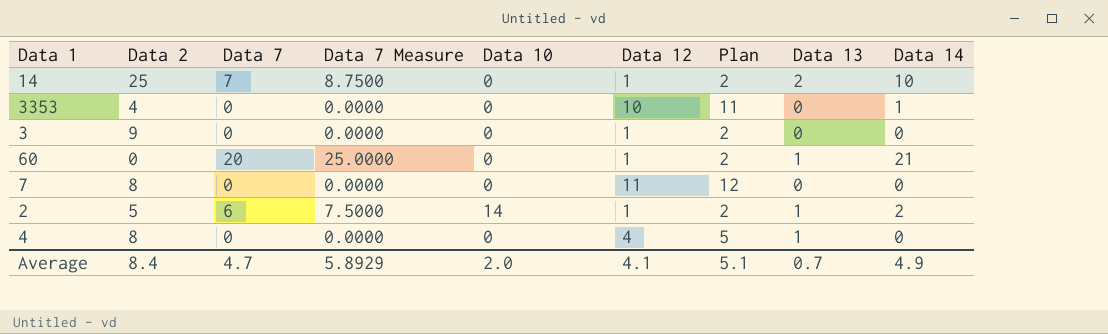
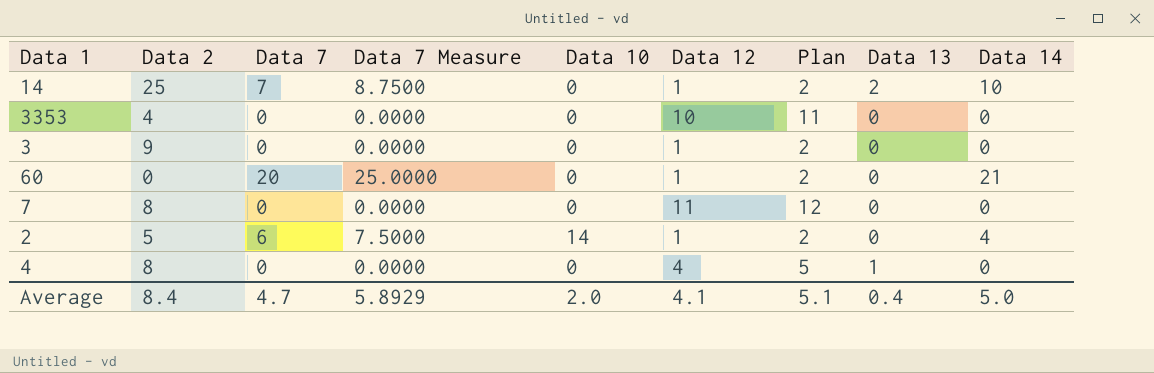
3353 | Data 14: 1 -> 0
60 | Data 13: 1 -> 0
2 | Data 13: 1 -> 0
2 | Data 14: 2 -> 4
Average | Data 13: 0.7 -> 0.4
Average | Data 14: 4.9 -> 5.0

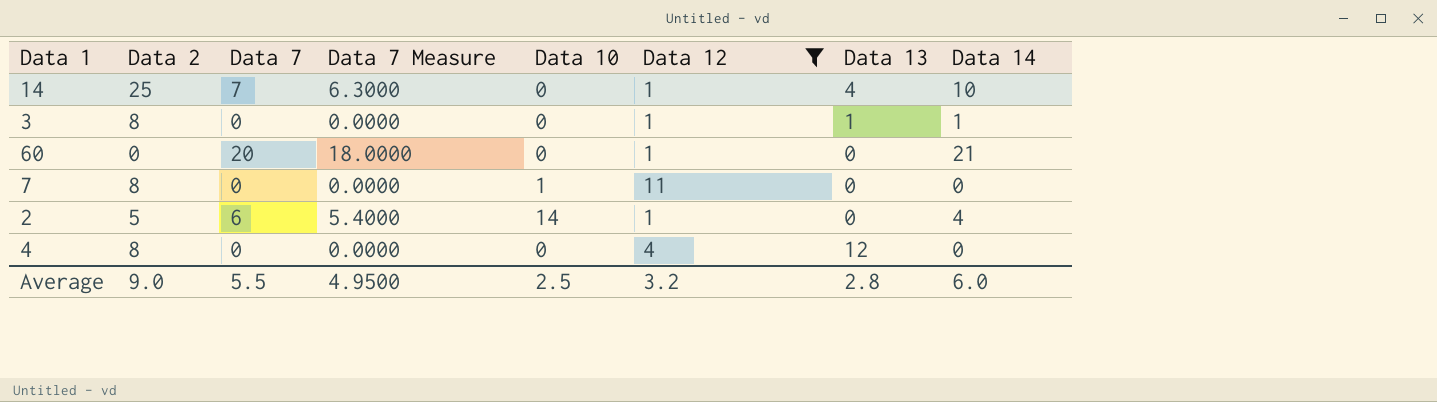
filter: none -> Data 12 != 10
column Plan | formula: [Data 12] + 1 -> none
column Data 7 Measure | formula: [Data 7] * 1.25 -> [Data 7] * 0.9
14 | Data 13: 2 -> 4
3 | Data 2: 9 -> 8
3 | Data 13: 0 -> 1
3 | Data 14: 0 -> 1
7 | Data 10: 0 -> 1
4 | Data 13: 1 -> 12
Average | Data 2: 8.4 -> 9.0
Average | Data 7: 4.7 -> 5.5
Average | Data 7 Measure: 5.8929 -> 4.9500
Average | Data 10: 2.0 -> 2.5
Average | Data 12: 4.1 -> 3.2
Average | Data 13: 0.4 -> 2.8
Average | Data 14: 5.0 -> 6.0

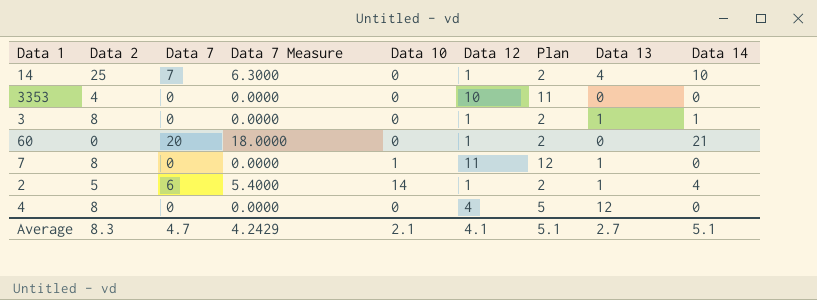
filter: Data 12 != 10 -> none
column Plan | formula: none -> [Data 12] + 1
7 | Data 13: 0 -> 1
2 | Data 13: 0 -> 1
Average | Data 2: 9.0 -> 8.3
Average | Data 7: 5.5 -> 4.7
Average | Data 7 Measure: 4.9500 -> 4.2429
Average | Data 10: 2.5 -> 2.1
Average | Data 12: 3.2 -> 4.1
Average | Data 13: 2.8 -> 2.7
Average | Data 14: 6.0 -> 5.1

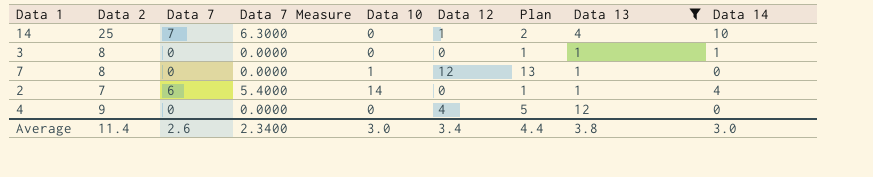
filter: none -> Data 13 != 0
3 | Data 12: 1 -> 0
3 | Plan: 2 -> 1
7 | Data 12: 11 -> 12
7 | Plan: 12 -> 13
2 | Data 2: 5 -> 7
2 | Data 12: 1 -> 0
2 | Plan: 2 -> 1
4 | Data 2: 8 -> 9
Average | Data 2: 8.3 -> 11.4
Average | Data 7: 4.7 -> 2.6
Average | Data 7 Measure: 4.2429 -> 2.3400
Average | Data 10: 2.1 -> 3.0
Average | Data 12: 4.1 -> 3.4
Average | Plan: 5.1 -> 4.4
Average | Data 13: 2.7 -> 3.8
Average | Data 14: 5.1 -> 3.0

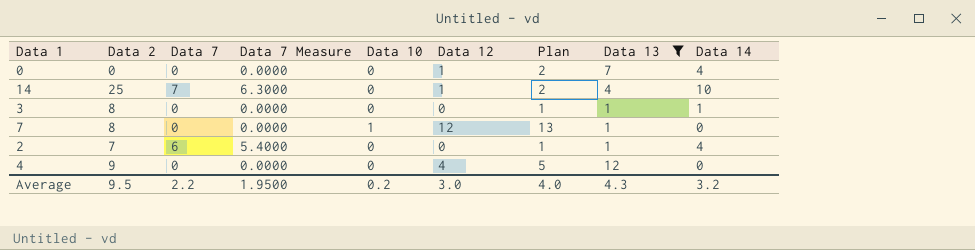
row 0: none -> 0 | 0 | 0.0000 | 0 | 1 | 2 | 7 | 4
2 | Data 10: 14 -> 0
Average | Data 2: 11.4 -> 9.5
Average | Data 7: 2.6 -> 2.2
Average | Data 7 Measure: 2.3400 -> 1.9500
Average | Data 10: 3.0 -> 0.2
Average | Data 12: 3.4 -> 3.0
Average | Plan: 4.4 -> 4.0
Average | Data 13: 3.8 -> 4.3
Average | Data 14: 3.0 -> 3.2

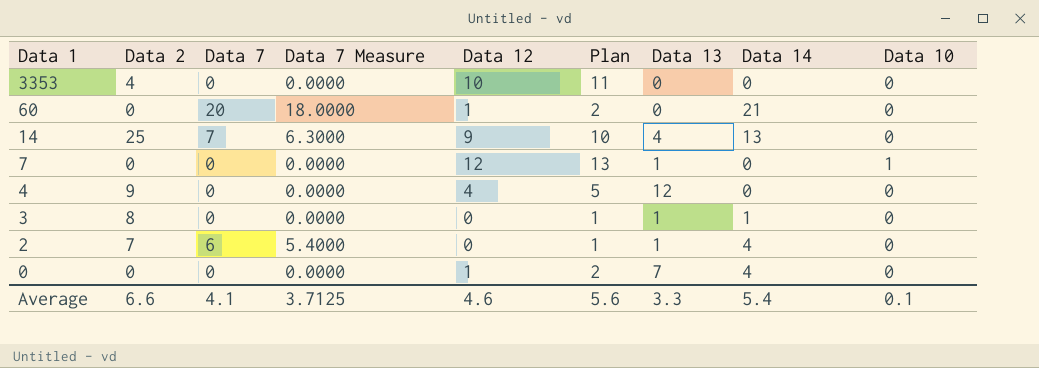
filter: Data 13 != 0 -> none
row order: none -> Data 1 descending
column Data 10 | position: 5 -> 9
14 | Data 12: 1 -> 9
14 | Plan: 2 -> 10
14 | Data 14: 10 -> 13
7 | Data 2: 8 -> 0
Average | Data 2: 9.5 -> 6.6
Average | Data 7: 2.2 -> 4.1
Average | Data 7 Measure: 1.9500 -> 3.7125
Average | Data 12: 3.0 -> 4.6
Average | Plan: 4.0 -> 5.6
Average | Data 13: 4.3 -> 3.3
Average | Data 14: 3.2 -> 5.4
Average | Data 10: 0.2 -> 0.1

